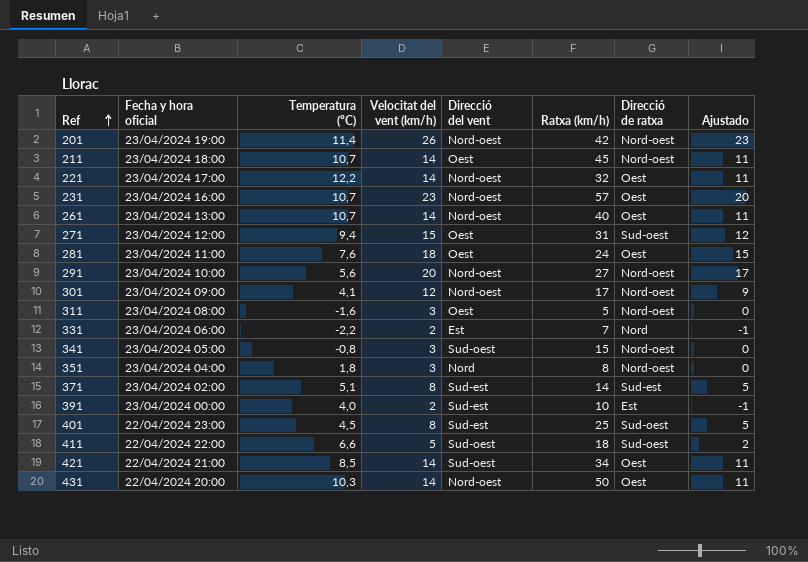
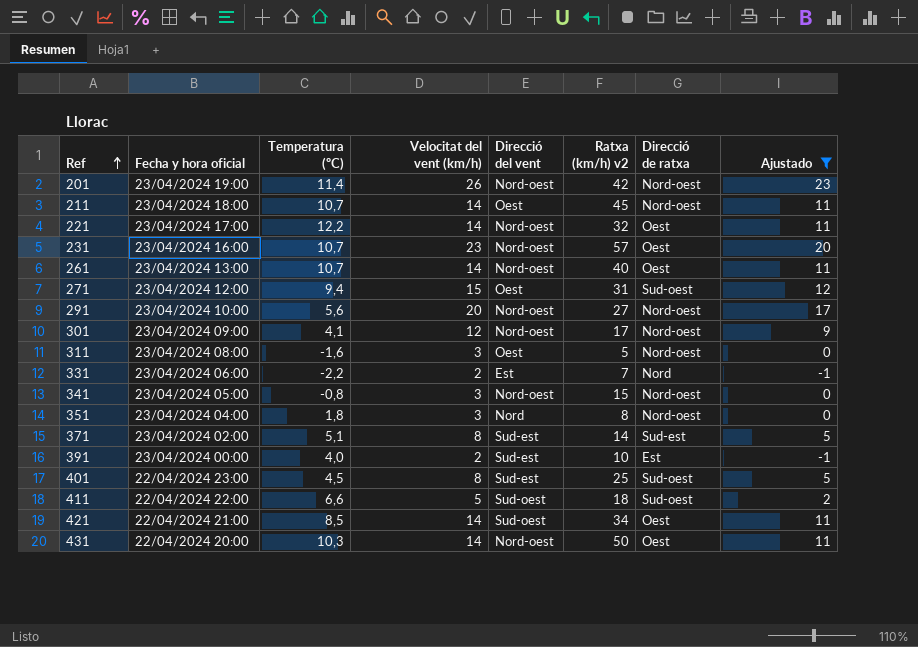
filter: none -> Ajustado != 15
column name: Ratxa (km/h) -> Ratxa (km/h) v2
341 | Direcció del vent: Sud-oest -> Nord-oest

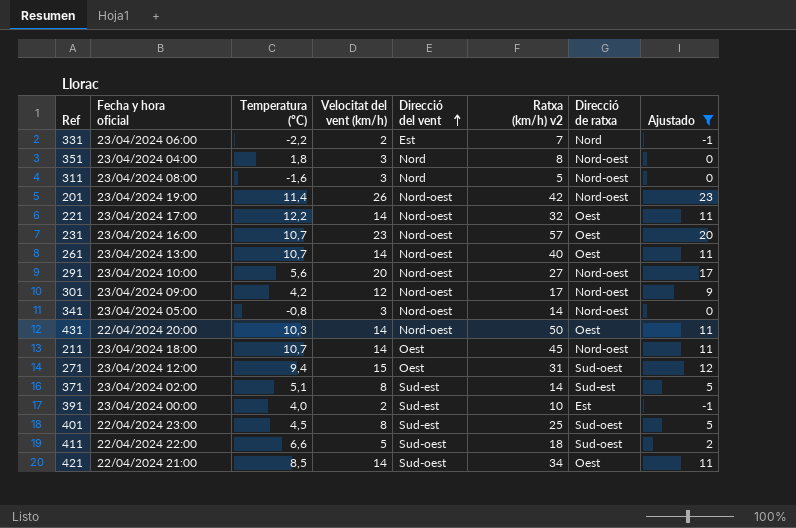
row order: Ref ascending -> Direcció del vent ascending
311 | Direcció del vent: Oest -> Nord
301 | Temperatura (ºC): 4,1 -> 4,2
341 | Ratxa (km/h) v2: 15 -> 14

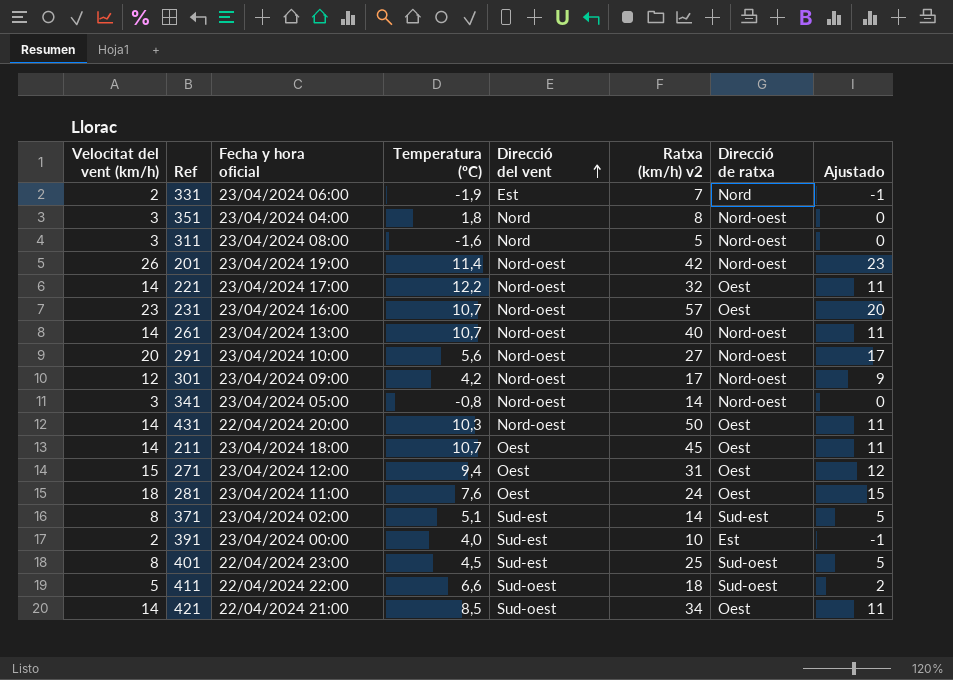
filter: Ajustado != 15 -> none
column Velocitat del vent (km/h) | position: 4 -> 1
331 | Temperatura (ºC): -2,2 -> -1,9
261 | Direcció de ratxa: Oest -> Nord-oest
211 | Direcció de ratxa: Nord-oest -> Oest
271 | Direcció de ratxa: Sud-oest -> Oest

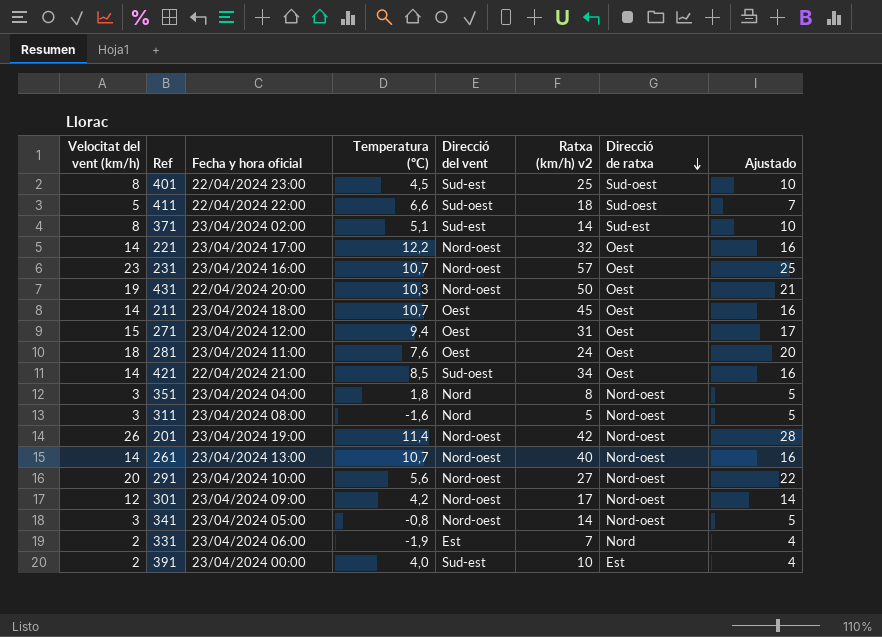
row order: Direcció del vent ascending -> Direcció de ratxa descending
column Ajustado | formula: [Velocitat del vent (km/h)] - 3 -> [Velocitat del vent (km/h)] + 2
431 | Velocitat del vent (km/h): 14 -> 19

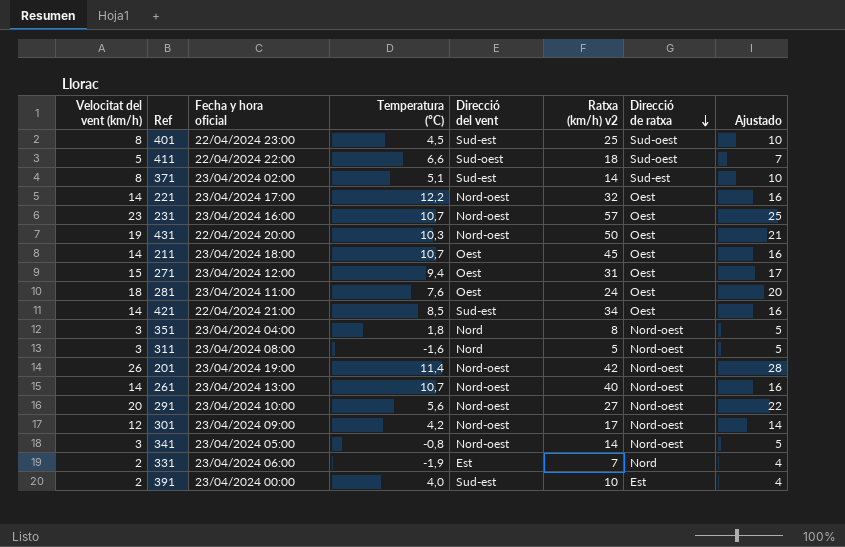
421 | Direcció del vent: Sud-oest -> Sud-est

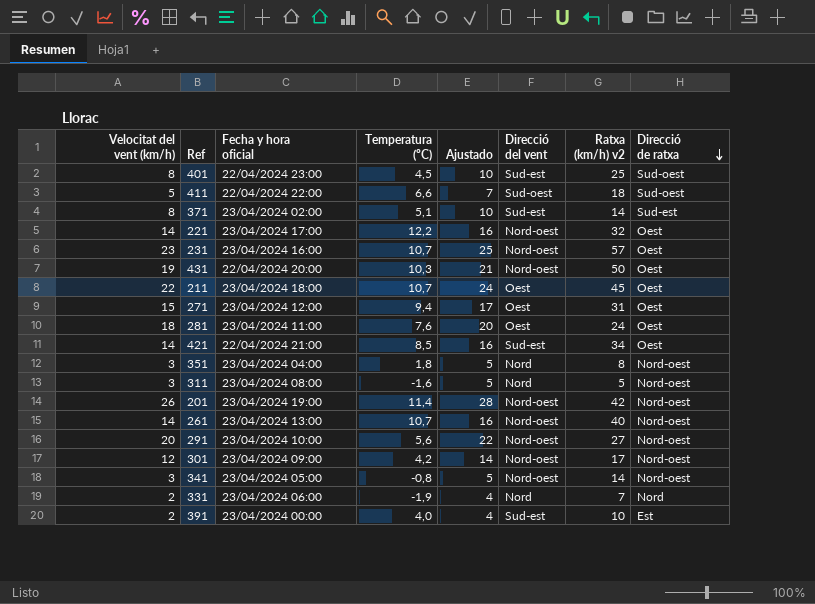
column Ajustado | position: 8 -> 5
211 | Velocitat del vent (km/h): 14 -> 22
211 | Ajustado: 16 -> 24
331 | Direcció del vent: Est -> Nord

